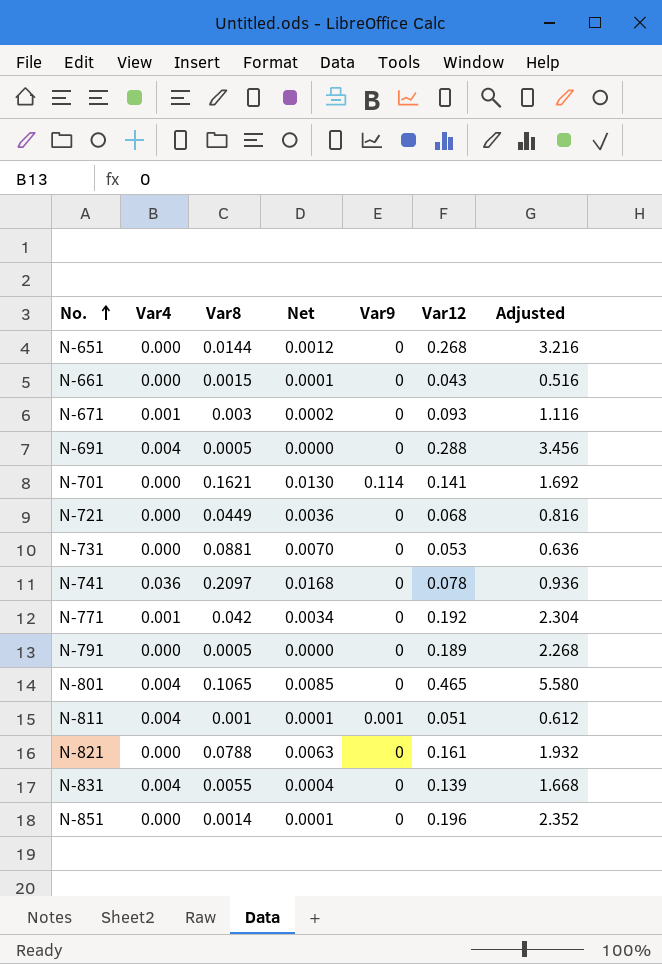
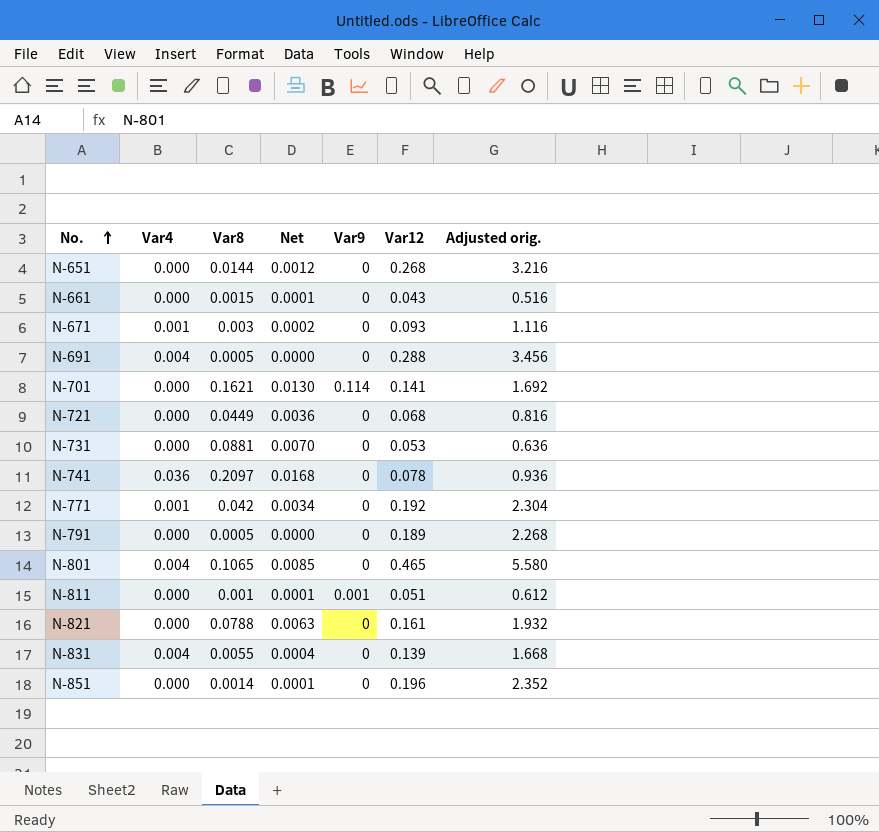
column name: Adjusted -> Adjusted orig.
N-811 | Var4: 0.004 -> 0.000

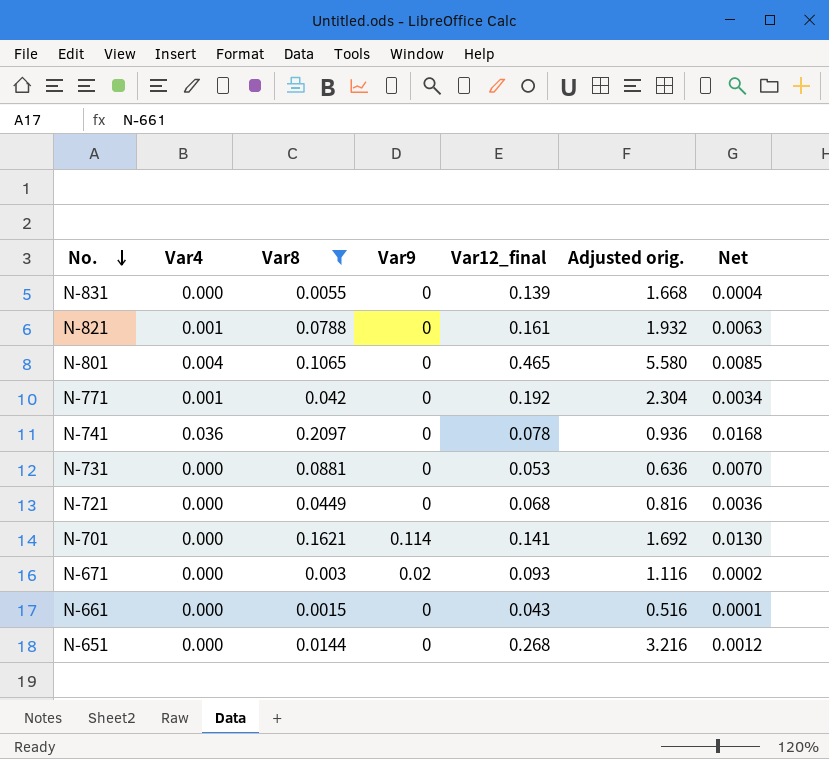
filter: none -> Var8 >= 0.0015
row order: No. ascending -> No. descending
column name: Var12 -> Var12_final
column Net | position: 4 -> 7
N-831 | Var4: 0.004 -> 0.000
N-821 | Var4: 0.000 -> 0.001
N-671 | Var4: 0.001 -> 0.000
N-671 | Var9: 0 -> 0.02

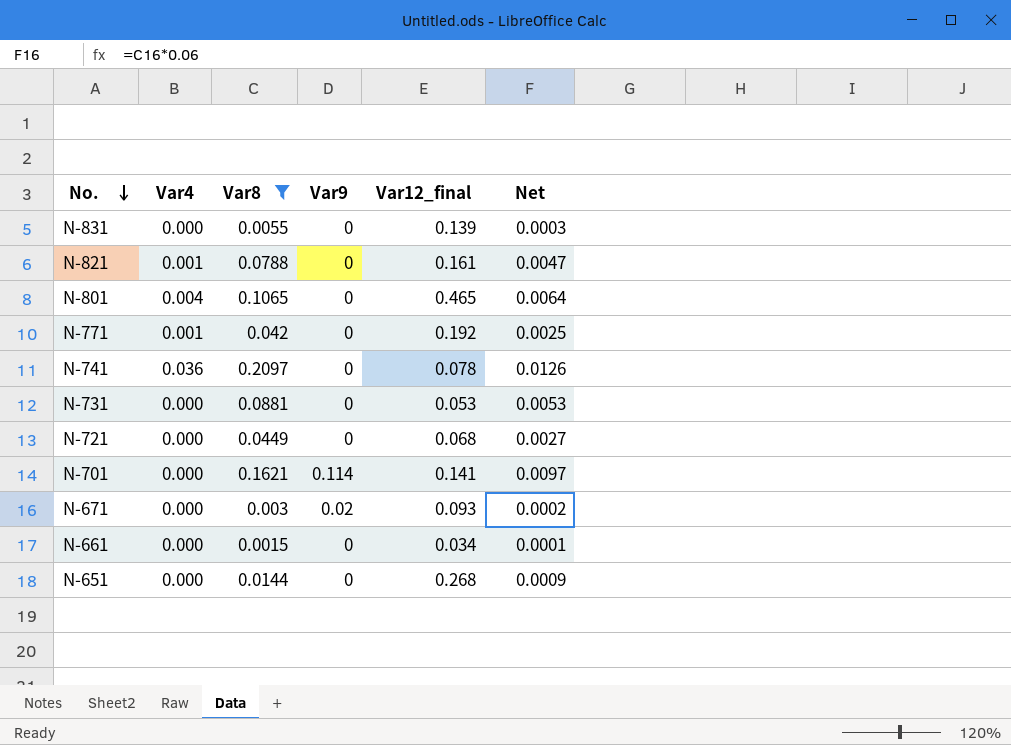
column Adjusted orig. | formula: [Var12_final] * 12 -> none
column Net | formula: [Var8] * 0.08 -> [Var8] * 0.06
N-661 | Var12_final: 0.043 -> 0.034

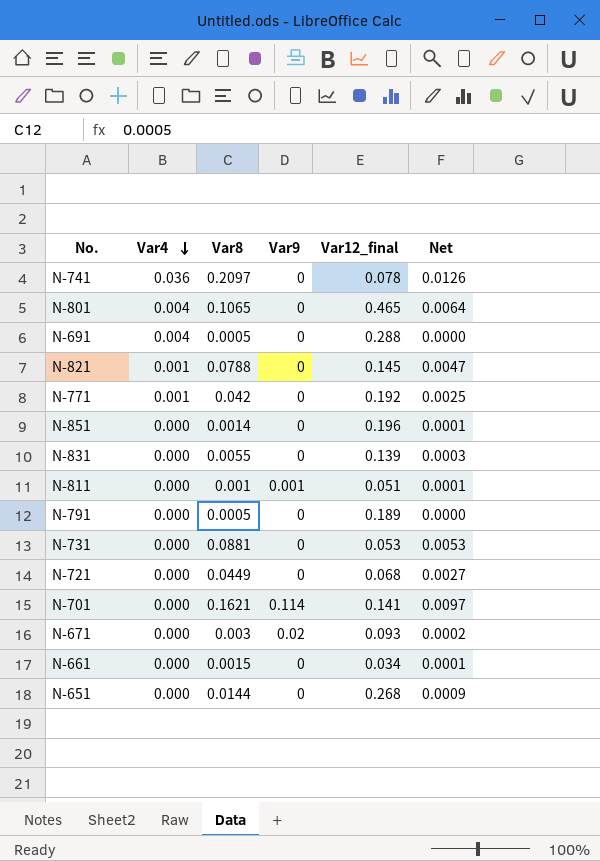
filter: Var8 >= 0.0015 -> none
row order: No. descending -> Var4 descending
N-821 | Var12_final: 0.161 -> 0.145

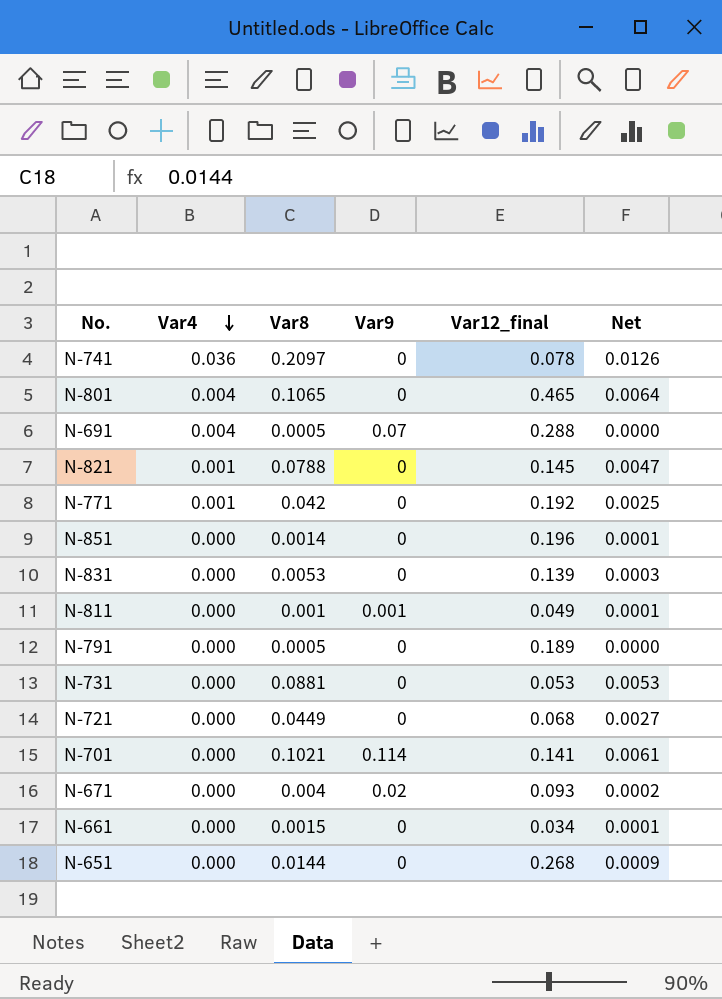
N-691 | Var9: 0 -> 0.07
N-831 | Var8: 0.0055 -> 0.0053
N-811 | Var12_final: 0.051 -> 0.049
N-701 | Var8: 0.1621 -> 0.1021
N-701 | Net: 0.0097 -> 0.0061
N-671 | Var8: 0.003 -> 0.004

